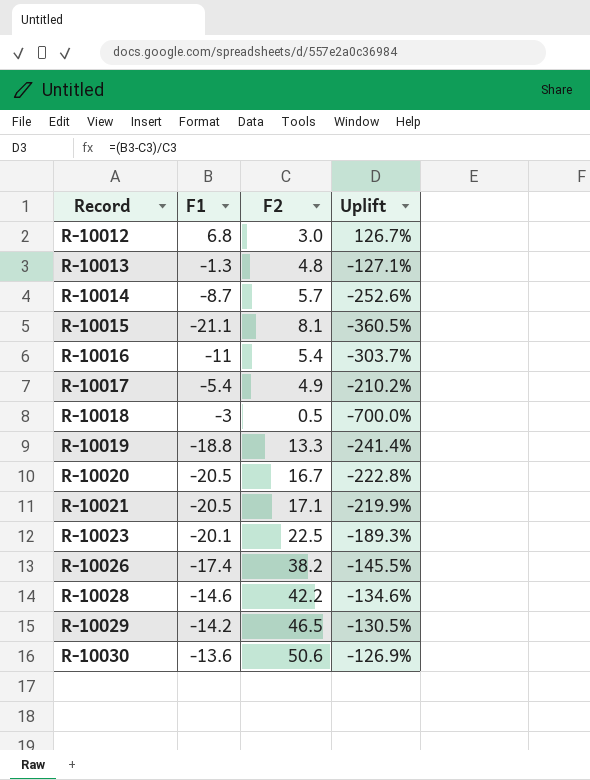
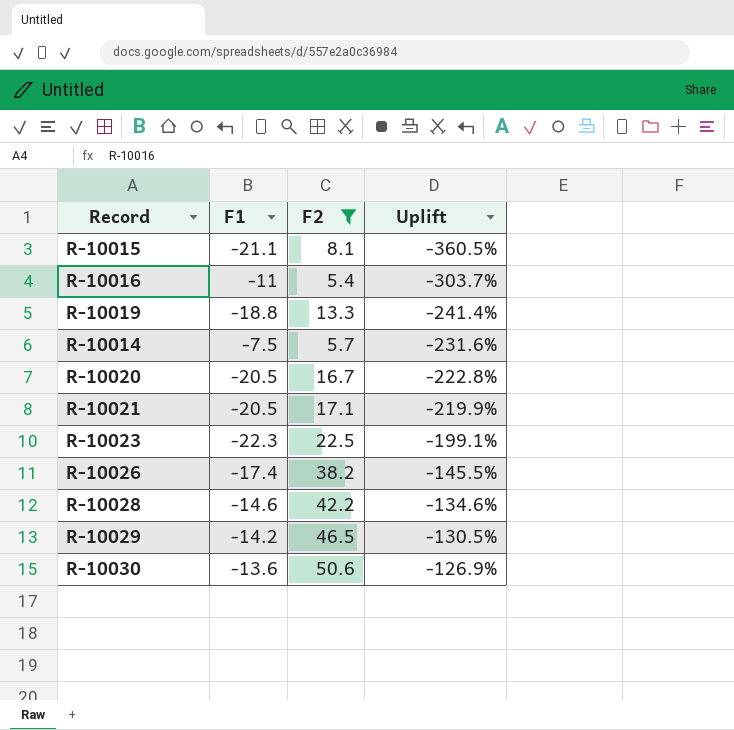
filter: none -> F2 >= 5.4
row order: Record ascending -> Uplift ascending
R-10014 | F1: -8.7 -> -7.5
R-10014 | Uplift: -252.6% -> -231.6%
R-10023 | F1: -20.1 -> -22.3
R-10023 | Uplift: -189.3% -> -199.1%

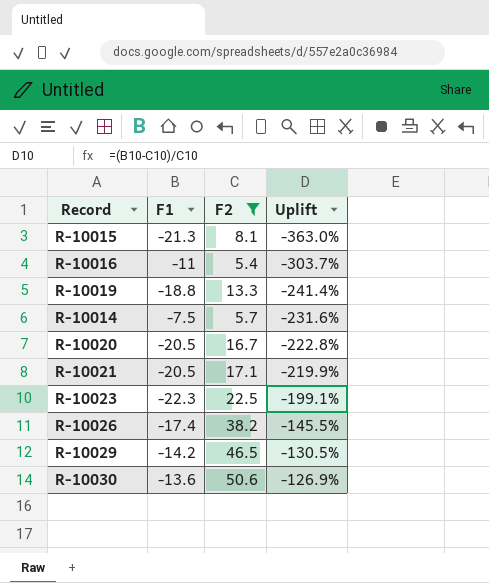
row R-10028: -14.6 | 42.2 | -134.6% -> none
R-10015 | F1: -21.1 -> -21.3
R-10015 | Uplift: -360.5% -> -363.0%

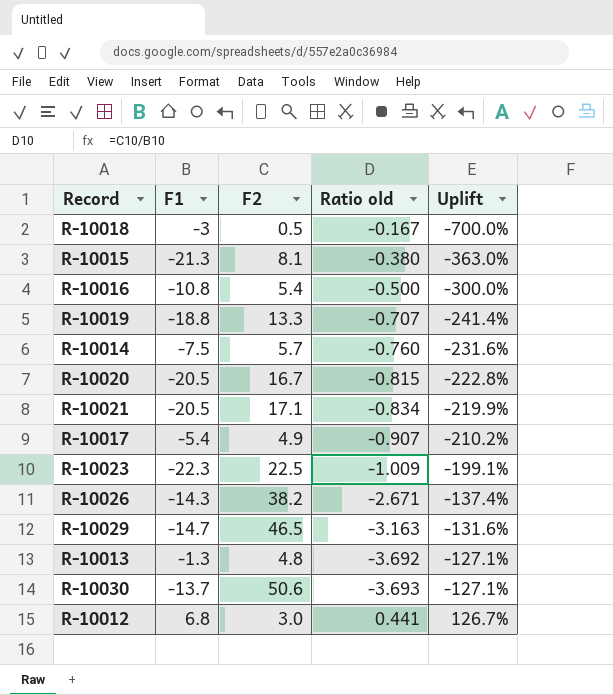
filter: F2 >= 5.4 -> none
column Ratio old | formula: none -> [F2] / [F1]
R-10016 | F1: -11 -> -10.8
R-10016 | Uplift: -303.7% -> -300.0%
R-10026 | F1: -17.4 -> -14.3
R-10026 | Uplift: -145.5% -> -137.4%
R-10029 | F1: -14.2 -> -14.7
R-10029 | Uplift: -130.5% -> -131.6%
R-10030 | F1: -13.6 -> -13.7
R-10030 | Uplift: -126.9% -> -127.1%

